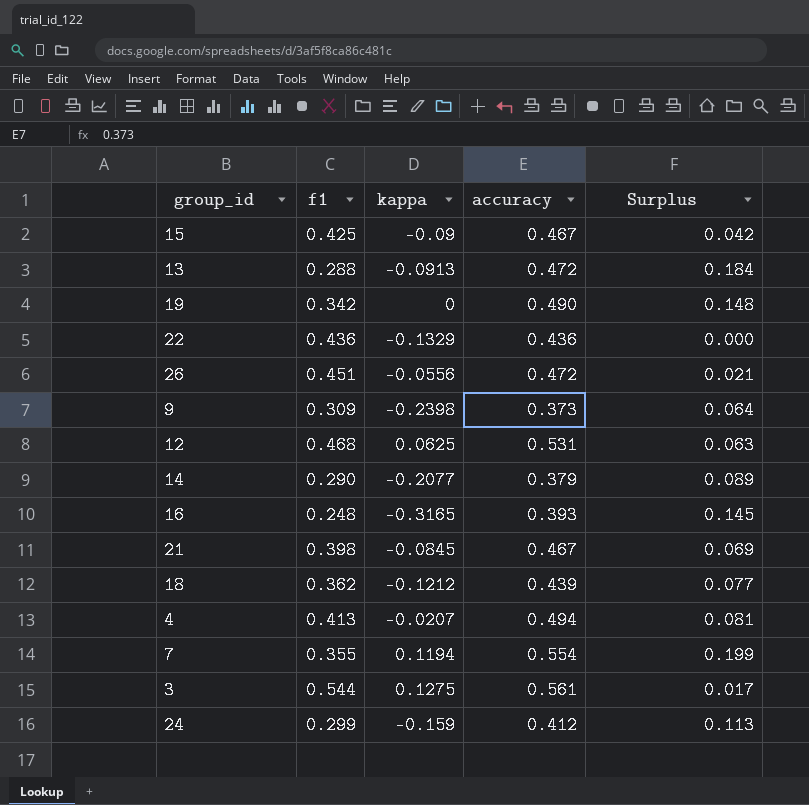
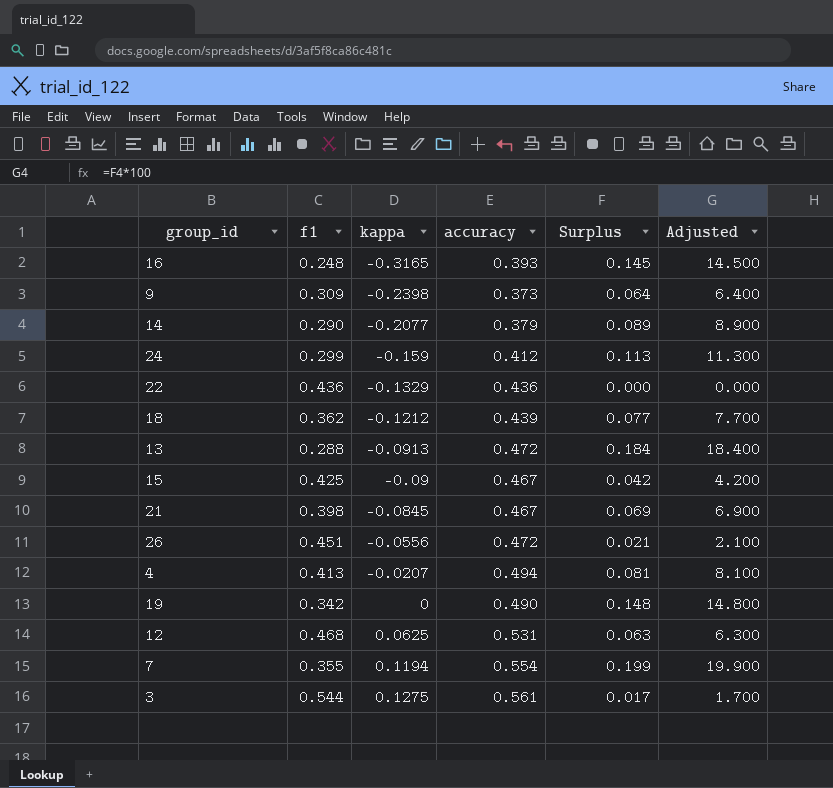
row order: none -> kappa ascending
column Adjusted | formula: none -> [Surplus] * 100

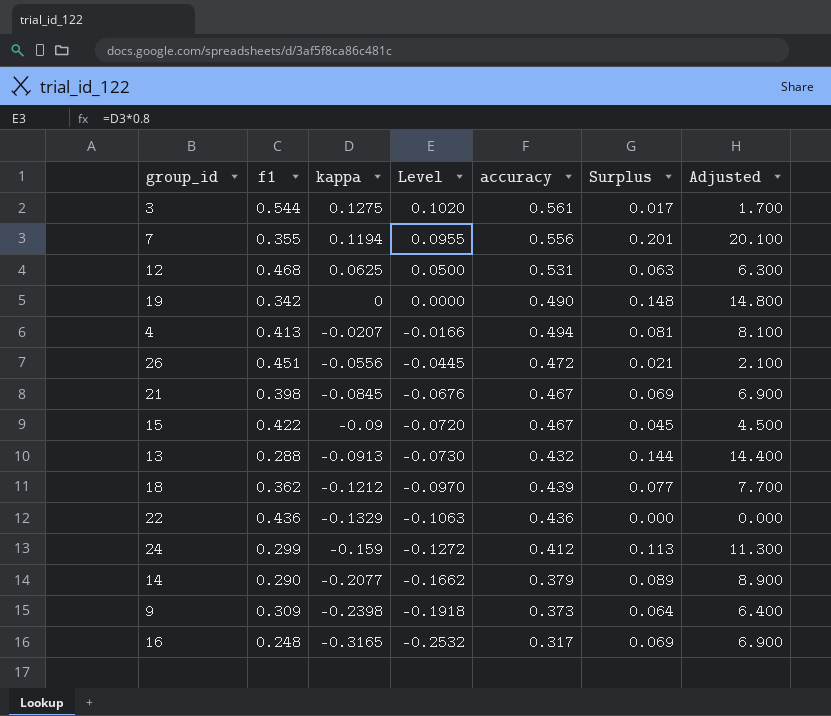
row order: kappa ascending -> kappa descending
column Level | formula: none -> [kappa] * 0.8
7 | accuracy: 0.554 -> 0.556
7 | Surplus: 0.199 -> 0.201
7 | Adjusted: 19.900 -> 20.100
15 | f1: 0.425 -> 0.422
15 | Surplus: 0.042 -> 0.045
15 | Adjusted: 4.200 -> 4.500
13 | accuracy: 0.472 -> 0.432
13 | Surplus: 0.184 -> 0.144
13 | Adjusted: 18.400 -> 14.400
16 | accuracy: 0.393 -> 0.317
16 | Surplus: 0.145 -> 0.069
16 | Adjusted: 14.500 -> 6.900

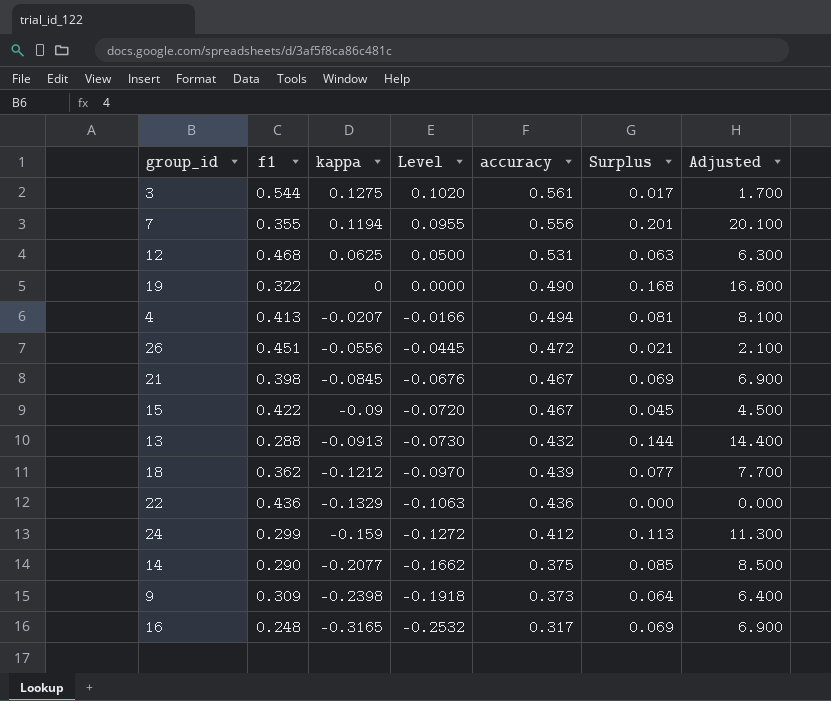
19 | f1: 0.342 -> 0.322
19 | Surplus: 0.148 -> 0.168
19 | Adjusted: 14.800 -> 16.800
14 | accuracy: 0.379 -> 0.375
14 | Surplus: 0.089 -> 0.085
14 | Adjusted: 8.900 -> 8.500

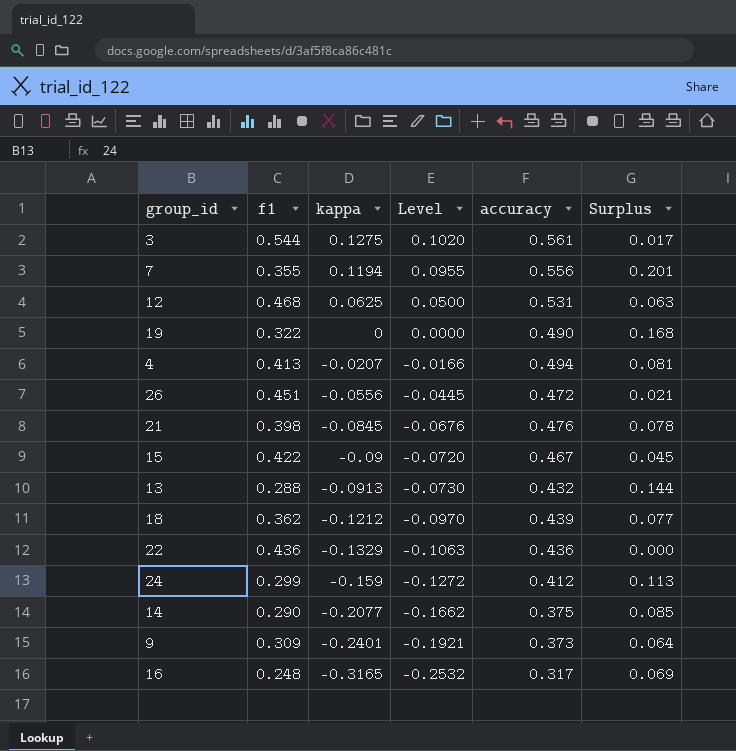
column Adjusted | formula: [Surplus] * 100 -> none
21 | accuracy: 0.467 -> 0.476
21 | Surplus: 0.069 -> 0.078
9 | kappa: -0.2398 -> -0.2401
9 | Level: -0.1918 -> -0.1921

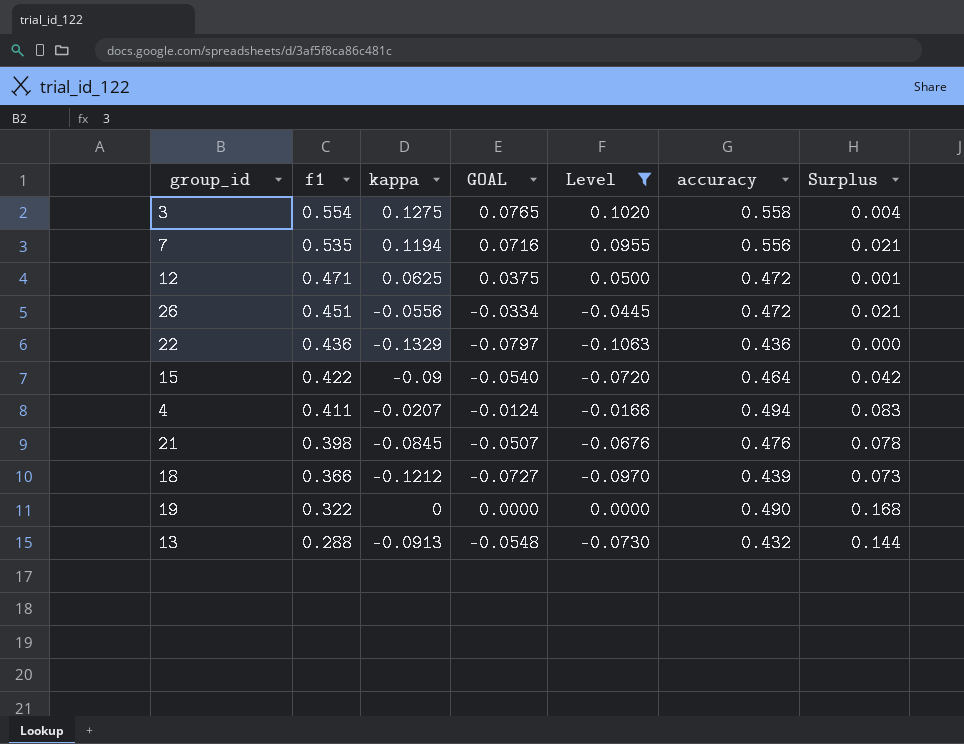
filter: none -> Level >= -0.1063
row order: kappa descending -> f1 descending
column GOAL | formula: none -> [kappa] * 0.6
3 | f1: 0.544 -> 0.554
3 | accuracy: 0.561 -> 0.558
3 | Surplus: 0.017 -> 0.004
7 | f1: 0.355 -> 0.535
7 | Surplus: 0.201 -> 0.021
12 | f1: 0.468 -> 0.471
12 | accuracy: 0.531 -> 0.472
12 | Surplus: 0.063 -> 0.001
15 | accuracy: 0.467 -> 0.464
15 | Surplus: 0.045 -> 0.042
4 | f1: 0.413 -> 0.411
4 | Surplus: 0.081 -> 0.083
18 | f1: 0.362 -> 0.366
18 | Surplus: 0.077 -> 0.073

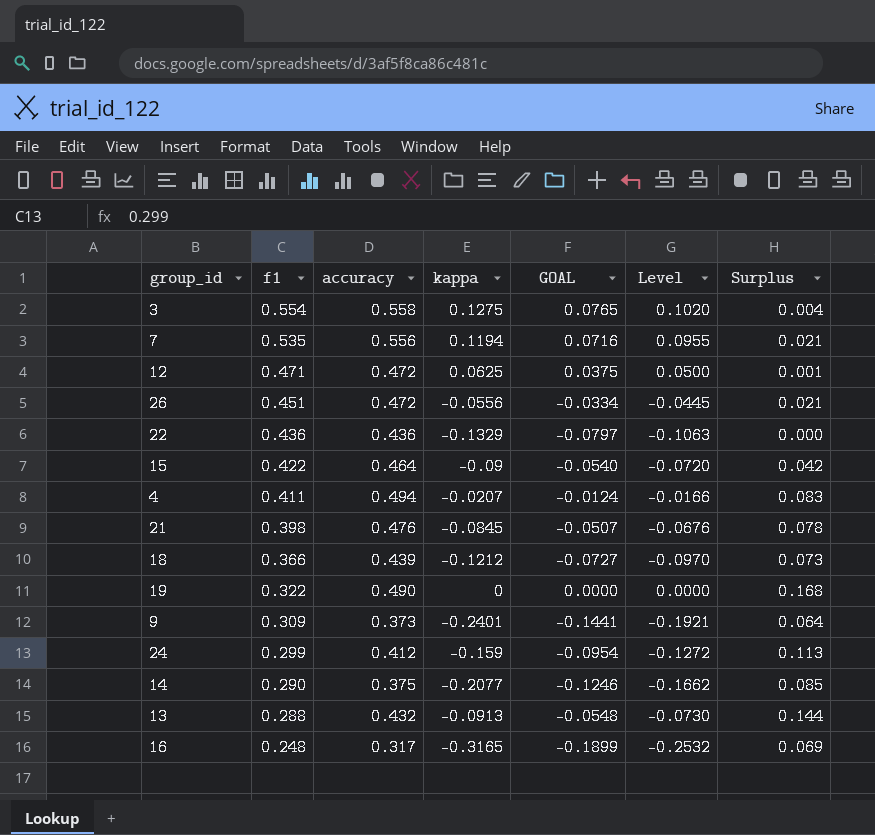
filter: Level >= -0.1063 -> none
column accuracy | position: 6 -> 3

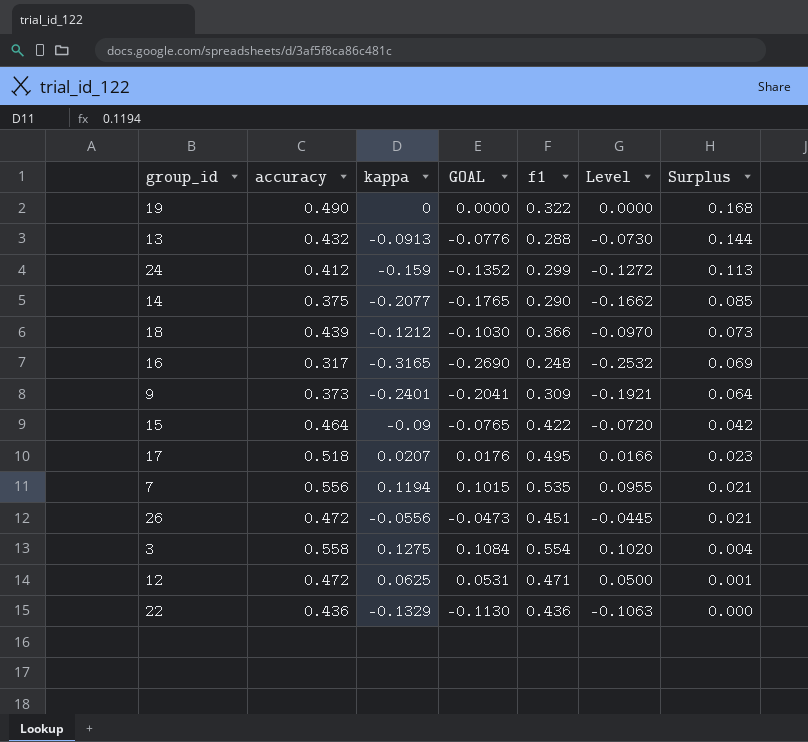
row order: f1 descending -> Surplus descending
column GOAL | formula: [kappa] * 0.6 -> [kappa] * 0.85
column f1 | position: 2 -> 5
row 4: 0.411 | 0.494 | -0.0207 | -0.0124 | -0.0166 | 0.083 -> none
row 21: 0.398 | 0.476 | -0.0845 | -0.0507 | -0.0676 | 0.078 -> none
row 17: none -> 0.518 | 0.0207 | 0.0176 | 0.495 | 0.0166 | 0.023

